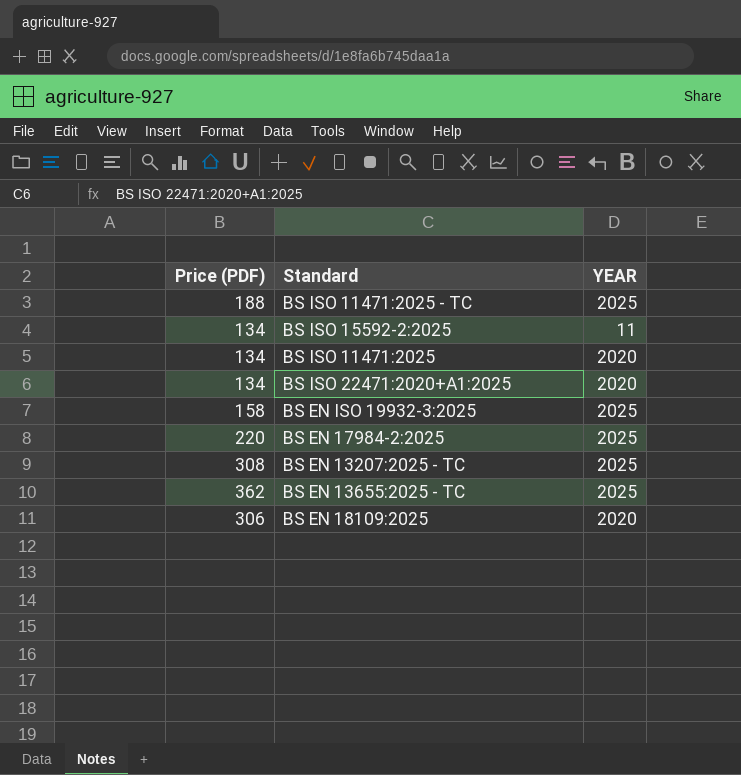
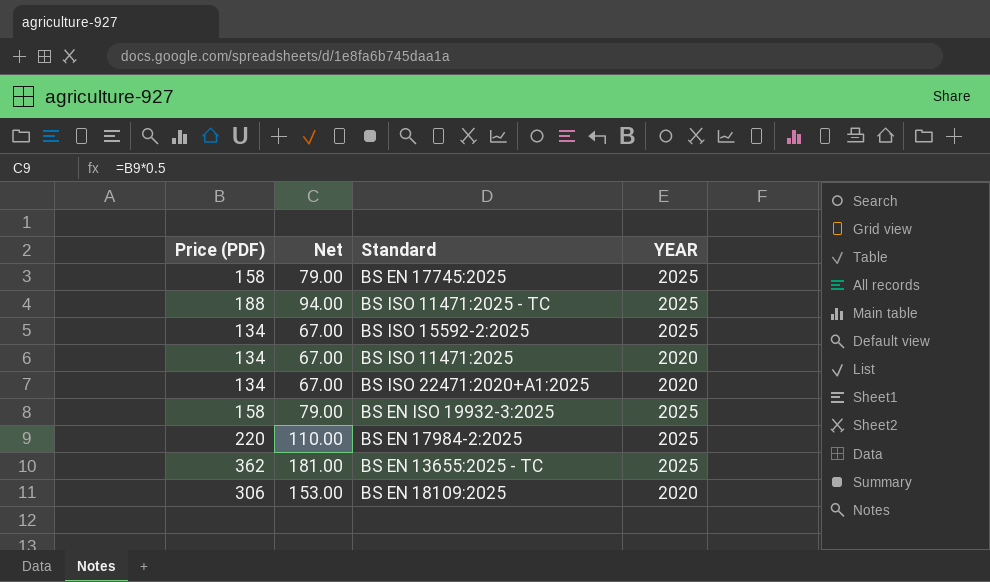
column Net | formula: none -> [Price (PDF)] * 0.5
row BS EN 13207:2025 - TC: 308 | 2025 -> none
row BS EN 17745:2025: none -> 158 | 79.00 | 2025
BS ISO 15592-2:2025 | YEAR: 11 -> 2025

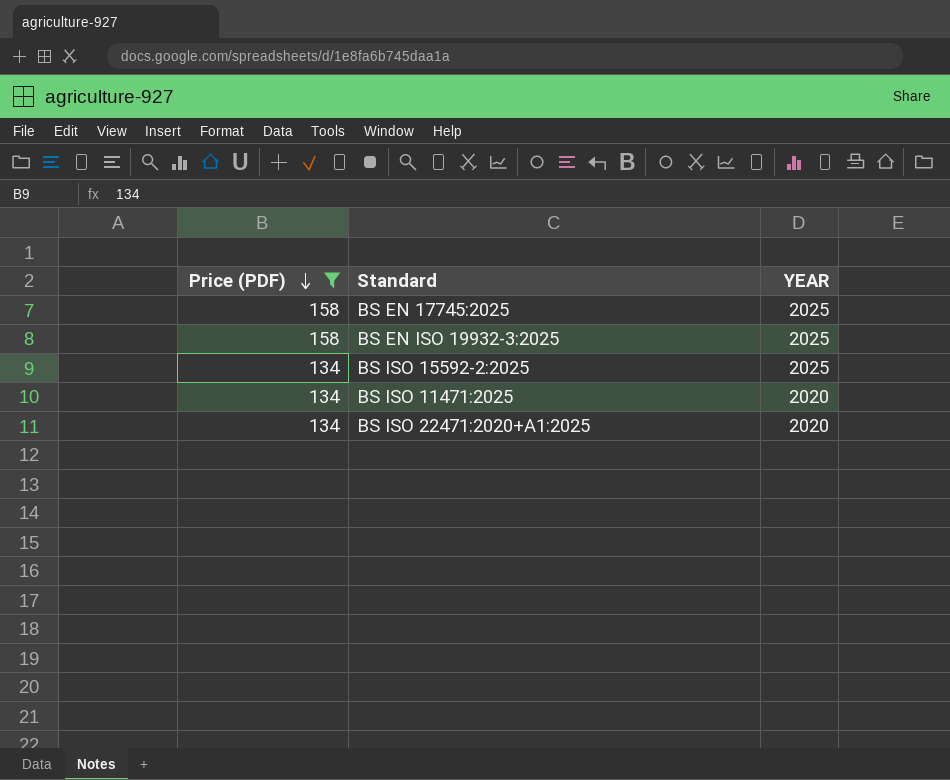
filter: none -> Price (PDF) <= 158
row order: none -> Price (PDF) descending
column Net | formula: [Price (PDF)] * 0.5 -> none

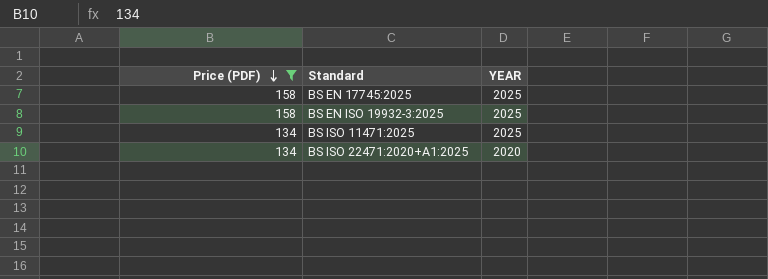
row BS ISO 15592-2:2025: 134 | 2025 -> none
BS ISO 11471:2025 | YEAR: 2020 -> 2025

